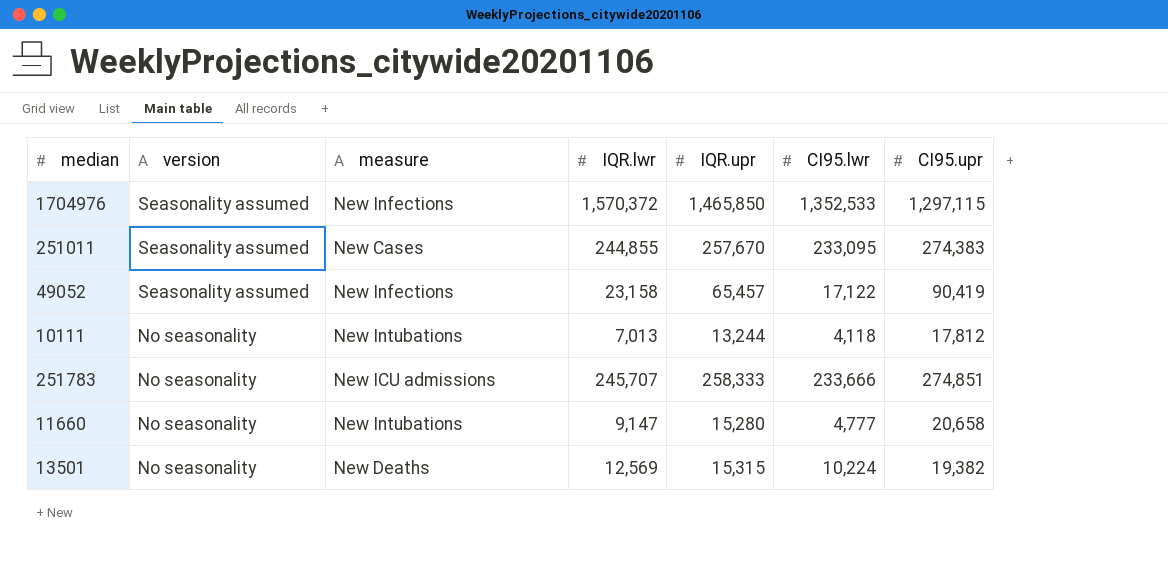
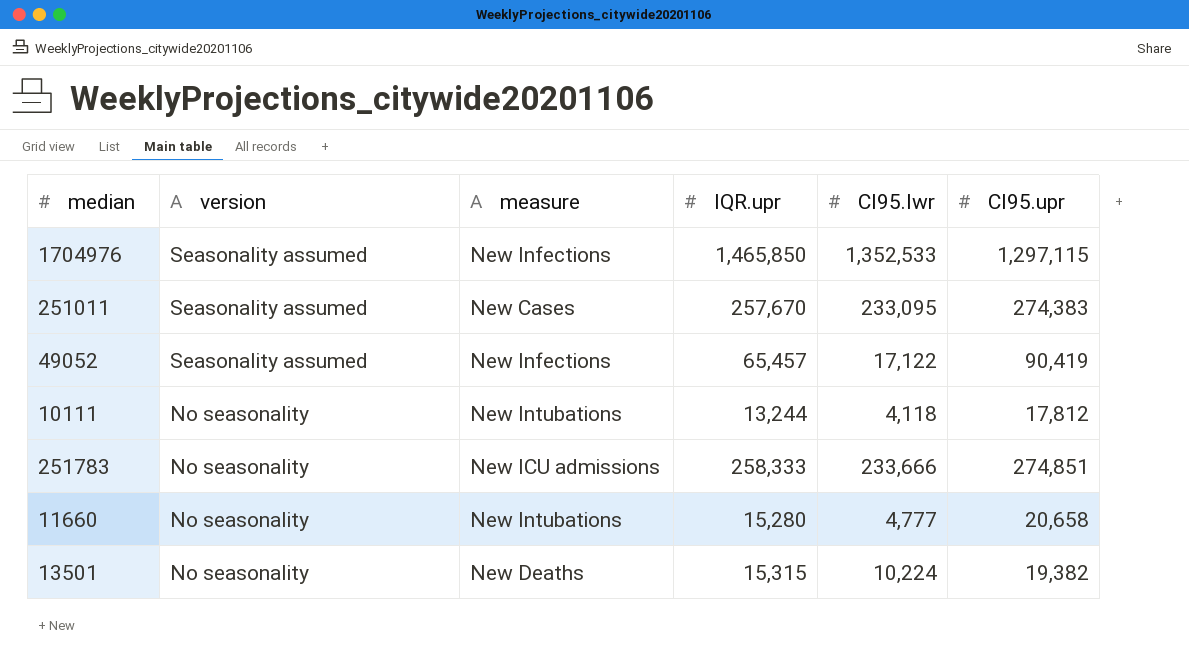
column IQR.lwr | position: 4 -> none

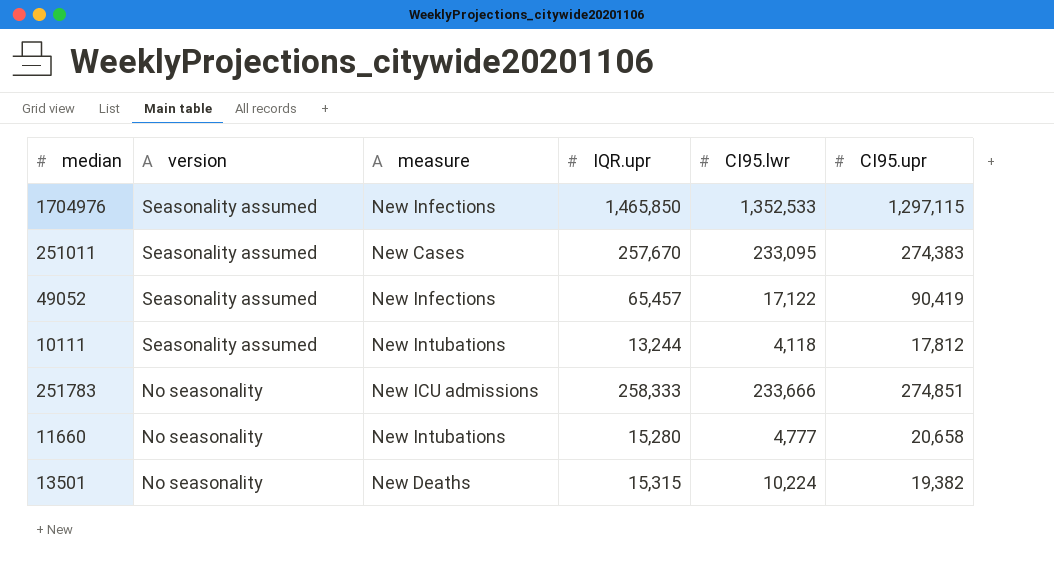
10111 | version: No seasonality -> Seasonality assumed

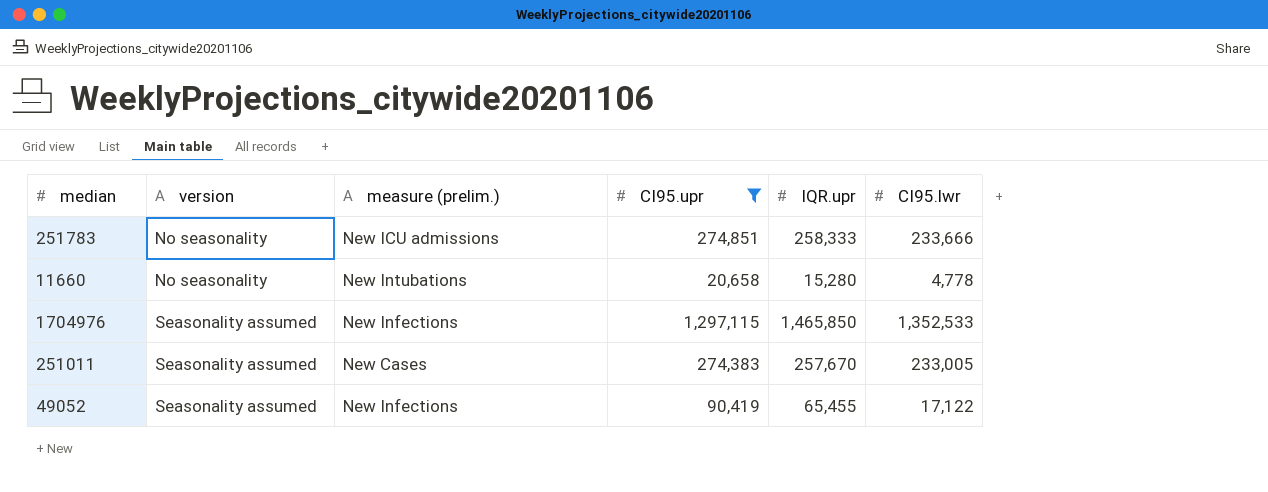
filter: none -> CI95.upr >= 20,658
row order: version descending -> version ascending
column name: measure -> measure (prelim.)
column CI95.upr | position: 6 -> 4
11660 | CI95.lwr: 4,777 -> 4,778
251011 | CI95.lwr: 233,095 -> 233,005
49052 | IQR.upr: 65,457 -> 65,455

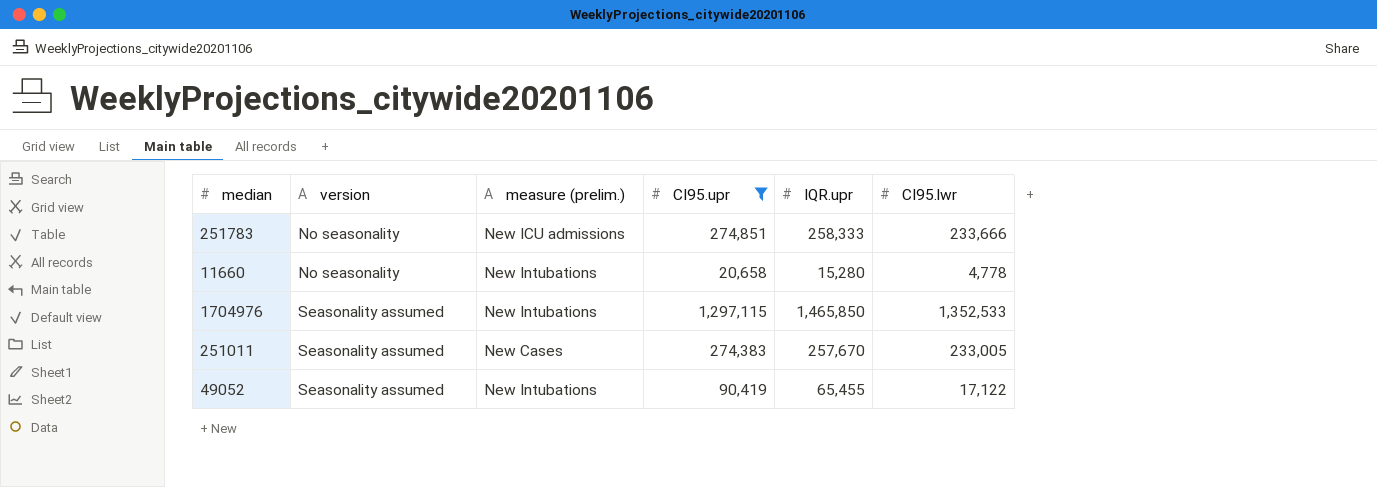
1704976 | measure (prelim.): New Infections -> New Intubations
49052 | measure (prelim.): New Infections -> New Intubations

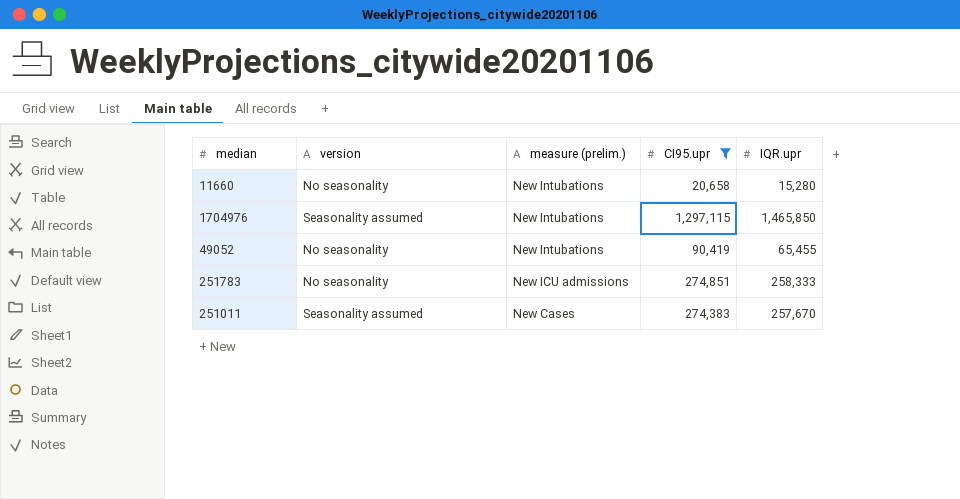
row order: version ascending -> measure (prelim.) descending
column CI95.lwr | position: 6 -> none
49052 | version: Seasonality assumed -> No seasonality

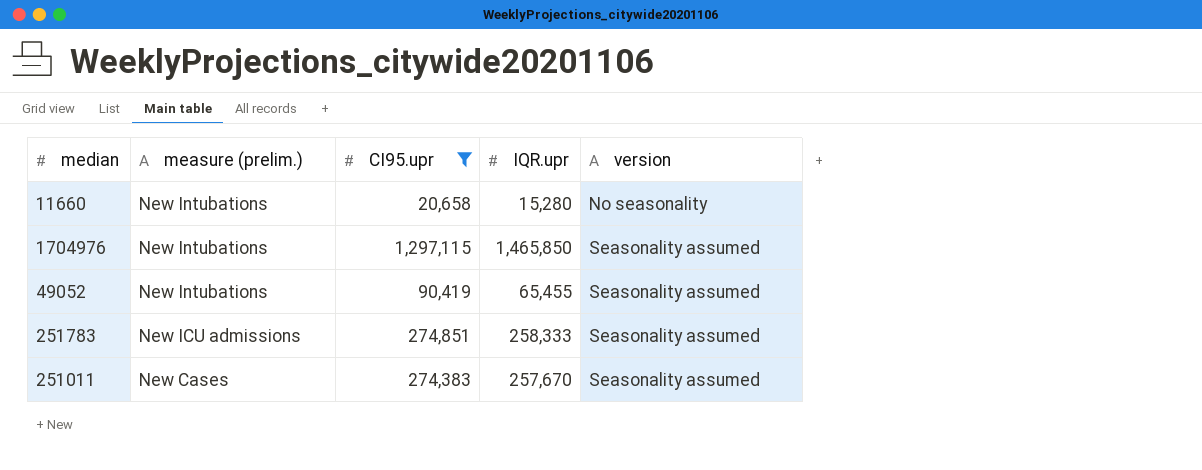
column version | position: 2 -> 5
49052 | version: No seasonality -> Seasonality assumed
251783 | version: No seasonality -> Seasonality assumed

